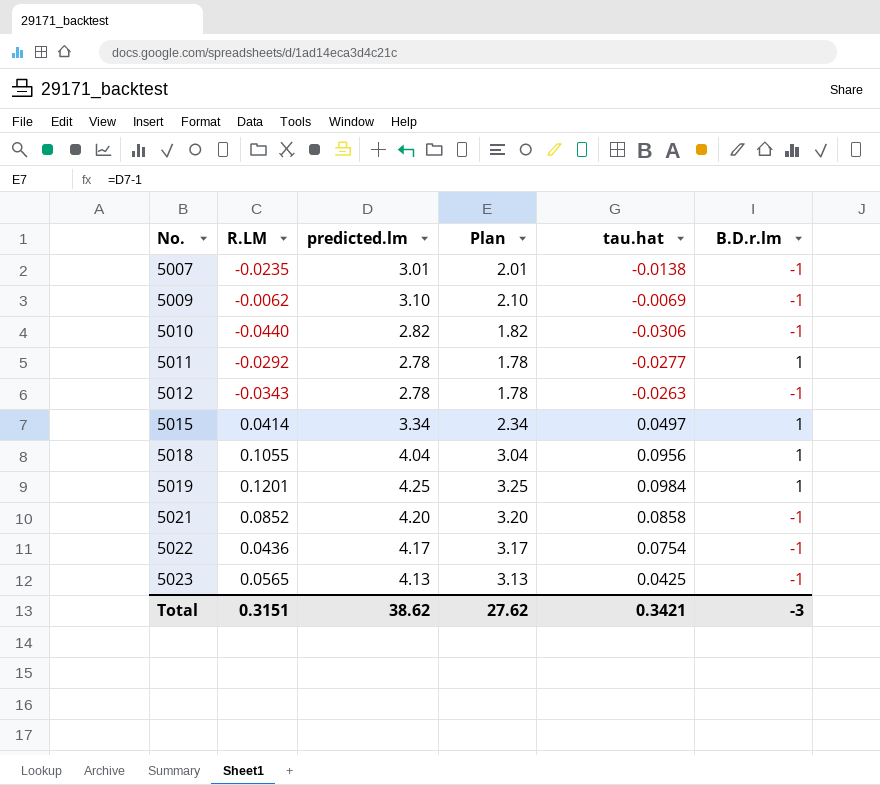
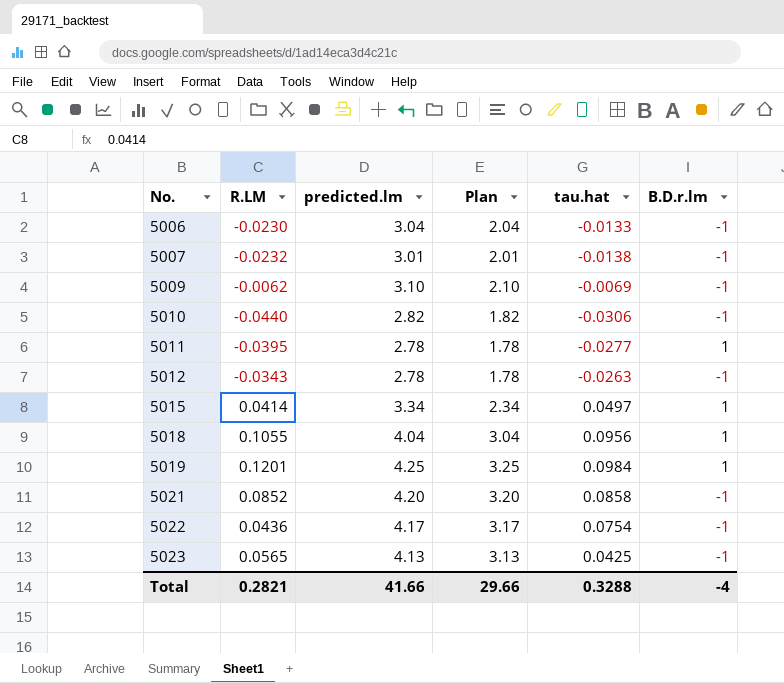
row 5006: none -> -0.0230 | 3.04 | 2.04 | -0.0133 | -1
5007 | R.LM: -0.0235 -> -0.0232
5011 | R.LM: -0.0292 -> -0.0395
Total | R.LM: 0.3151 -> 0.2821
Total | predicted.lm: 38.62 -> 41.66
Total | Plan: 27.62 -> 29.66
Total | tau.hat: 0.3421 -> 0.3288
Total | B.D.r.lm: -3 -> -4

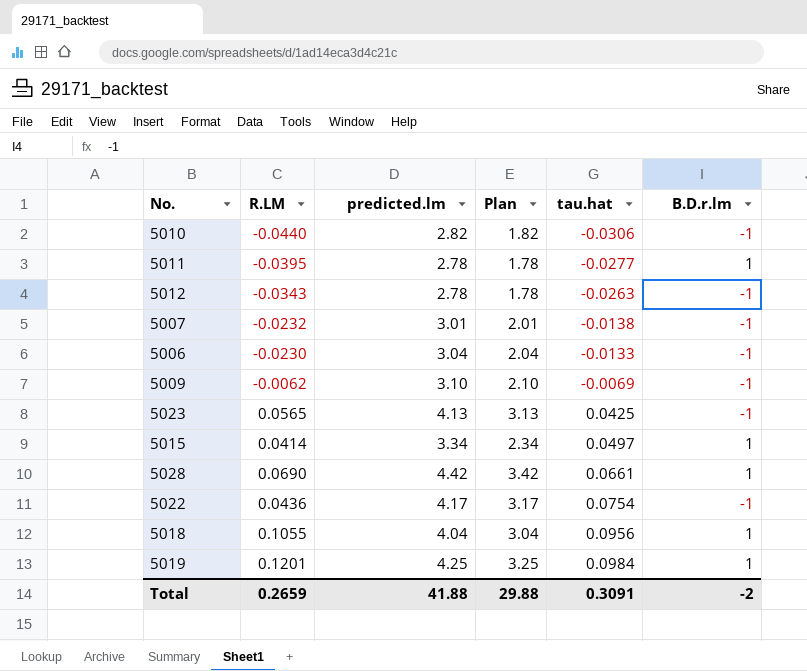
row order: No. ascending -> tau.hat ascending
row 5021: 0.0852 | 4.20 | 3.20 | 0.0858 | -1 -> none
row 5028: none -> 0.0690 | 4.42 | 3.42 | 0.0661 | 1
Total | R.LM: 0.2821 -> 0.2659
Total | predicted.lm: 41.66 -> 41.88
Total | Plan: 29.66 -> 29.88
Total | tau.hat: 0.3288 -> 0.3091
Total | B.D.r.lm: -4 -> -2

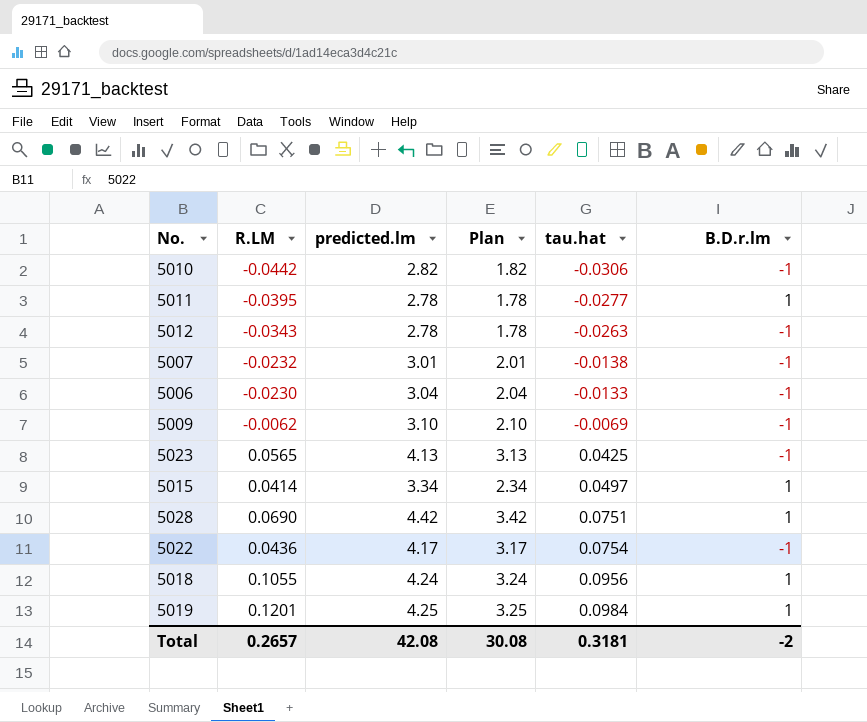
5010 | R.LM: -0.0440 -> -0.0442
5028 | tau.hat: 0.0661 -> 0.0751
5018 | predicted.lm: 4.04 -> 4.24
5018 | Plan: 3.04 -> 3.24
Total | R.LM: 0.2659 -> 0.2657
Total | predicted.lm: 41.88 -> 42.08
Total | Plan: 29.88 -> 30.08
Total | tau.hat: 0.3091 -> 0.3181

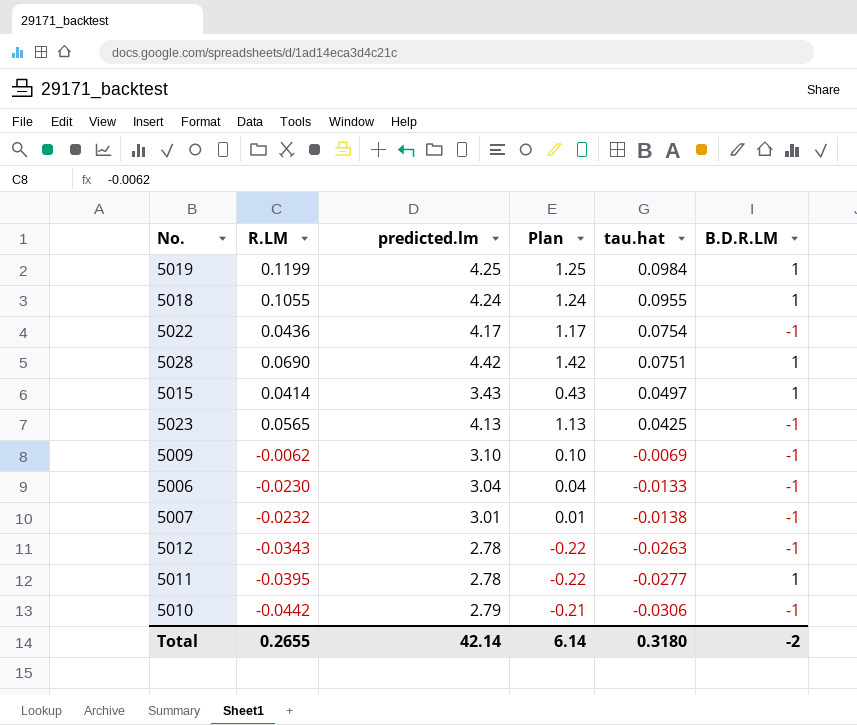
row order: tau.hat ascending -> tau.hat descending
column Plan | formula: [predicted.lm] - 1 -> [predicted.lm] - 3
column name: B.D.r.lm -> B.D.R.LM
5019 | R.LM: 0.1201 -> 0.1199
5018 | tau.hat: 0.0956 -> 0.0955
5015 | predicted.lm: 3.34 -> 3.43
5010 | predicted.lm: 2.82 -> 2.79
Total | R.LM: 0.2657 -> 0.2655
Total | predicted.lm: 42.08 -> 42.14
Total | Plan: 30.08 -> 6.14
Total | tau.hat: 0.3181 -> 0.3180

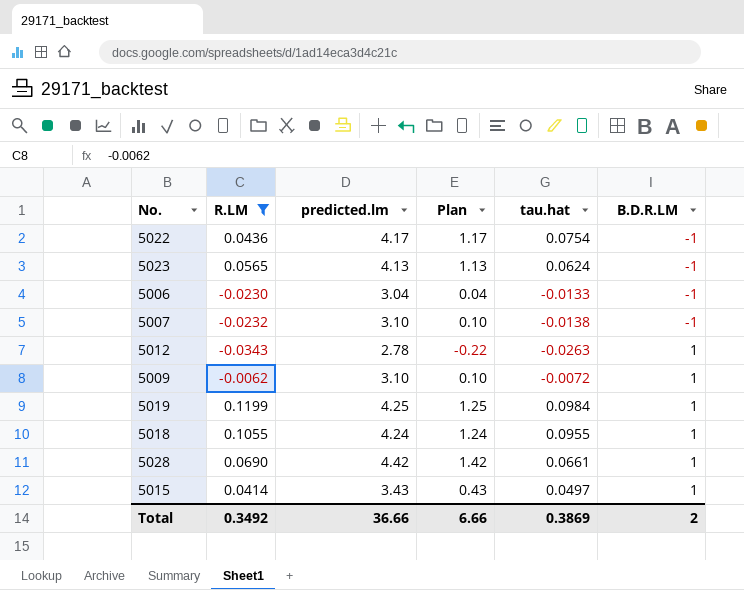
filter: none -> R.LM >= -0.0343
row order: tau.hat descending -> B.D.R.LM ascending
5023 | tau.hat: 0.0425 -> 0.0624
5007 | predicted.lm: 3.01 -> 3.10
5007 | Plan: 0.01 -> 0.10
5012 | B.D.R.LM: -1 -> 1
5009 | tau.hat: -0.0069 -> -0.0072
5009 | B.D.R.LM: -1 -> 1
5028 | tau.hat: 0.0751 -> 0.0661
Total | R.LM: 0.2655 -> 0.3492
Total | predicted.lm: 42.14 -> 36.66
Total | Plan: 6.14 -> 6.66
Total | tau.hat: 0.3180 -> 0.3869
Total | B.D.R.LM: -2 -> 2

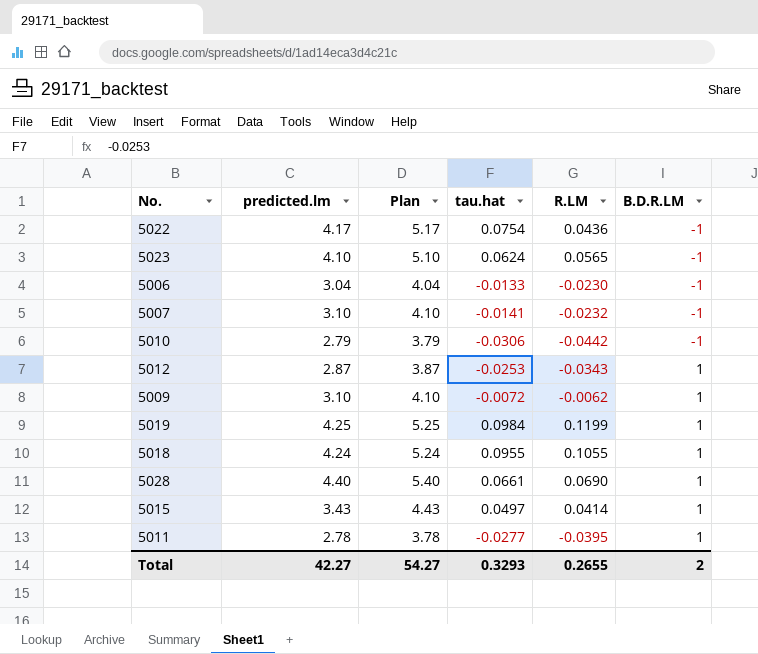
filter: R.LM >= -0.0343 -> none
column Plan | formula: [predicted.lm] - 3 -> [predicted.lm] + 1
column R.LM | position: 2 -> 5
5023 | predicted.lm: 4.13 -> 4.10
5007 | tau.hat: -0.0138 -> -0.0141
5012 | predicted.lm: 2.78 -> 2.87
5012 | tau.hat: -0.0263 -> -0.0253
5028 | predicted.lm: 4.42 -> 4.40
Total | predicted.lm: 36.66 -> 42.27
Total | Plan: 6.66 -> 54.27
Total | tau.hat: 0.3869 -> 0.3293
Total | R.LM: 0.3492 -> 0.2655

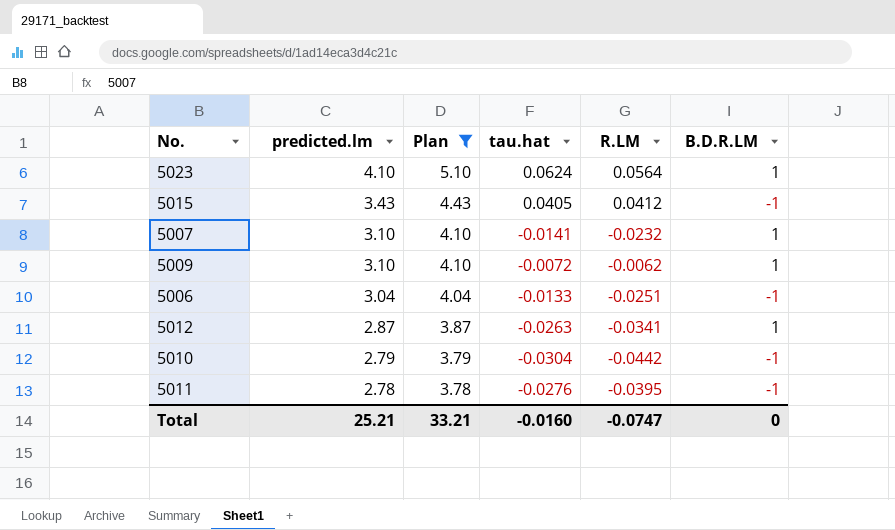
filter: none -> Plan <= 5.10
row order: B.D.R.LM ascending -> predicted.lm descending
5023 | R.LM: 0.0565 -> 0.0564
5023 | B.D.R.LM: -1 -> 1
5015 | tau.hat: 0.0497 -> 0.0405
5015 | R.LM: 0.0414 -> 0.0412
5015 | B.D.R.LM: 1 -> -1
5007 | B.D.R.LM: -1 -> 1
5006 | R.LM: -0.0230 -> -0.0251
5012 | tau.hat: -0.0253 -> -0.0263
5012 | R.LM: -0.0343 -> -0.0341
5010 | tau.hat: -0.0306 -> -0.0304
5011 | tau.hat: -0.0277 -> -0.0276
5011 | B.D.R.LM: 1 -> -1
Total | predicted.lm: 42.27 -> 25.21
Total | Plan: 54.27 -> 33.21
Total | tau.hat: 0.3293 -> -0.0160
Total | R.LM: 0.2655 -> -0.0747
Total | B.D.R.LM: 2 -> 0

